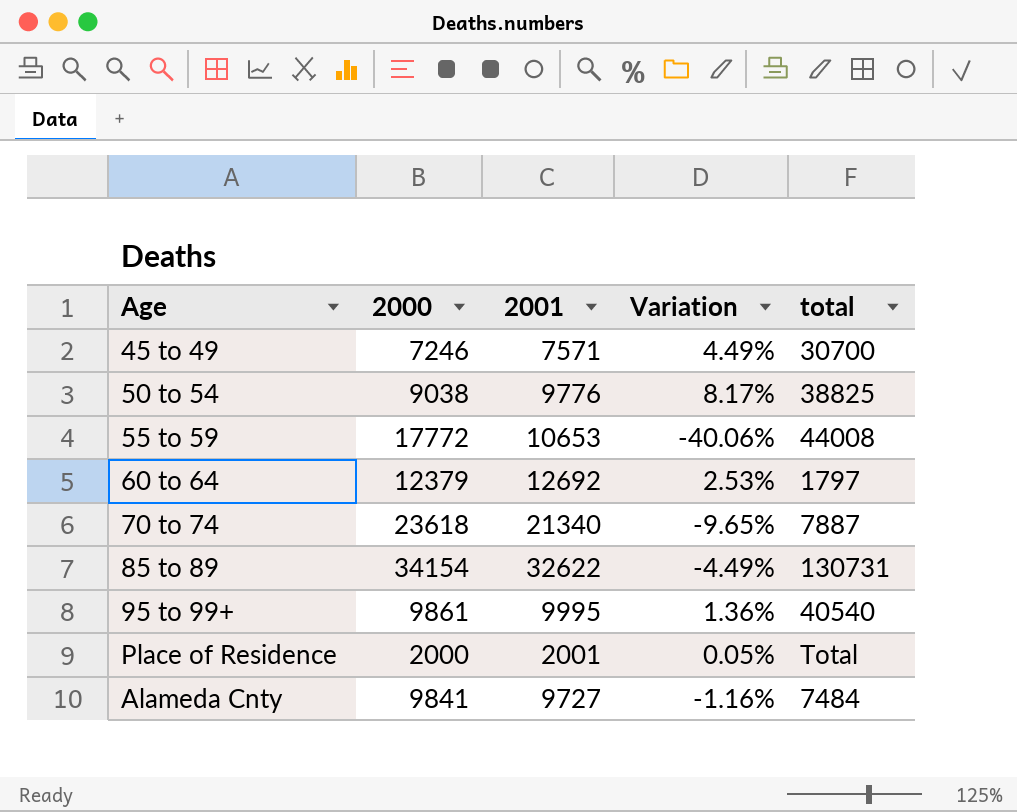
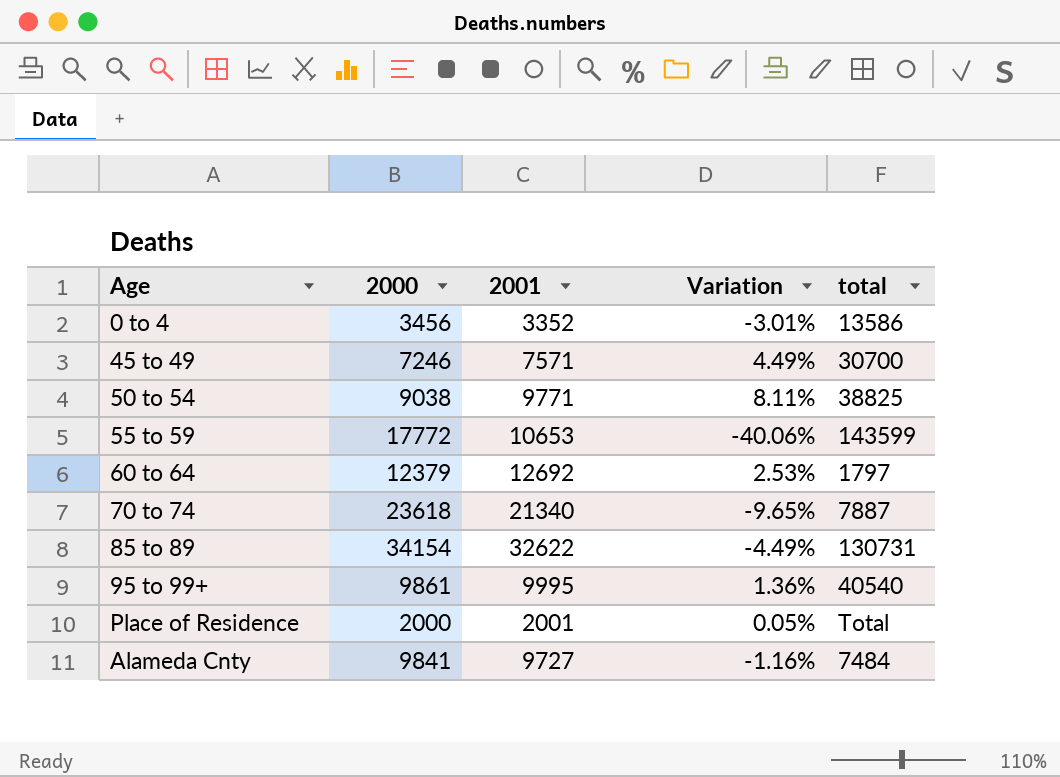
row 0 to 4: none -> 3456 | 3352 | -3.01% | 13586
50 to 54 | 2001: 9776 -> 9771
50 to 54 | Variation: 8.17% -> 8.11%
55 to 59 | total: 44008 -> 143599

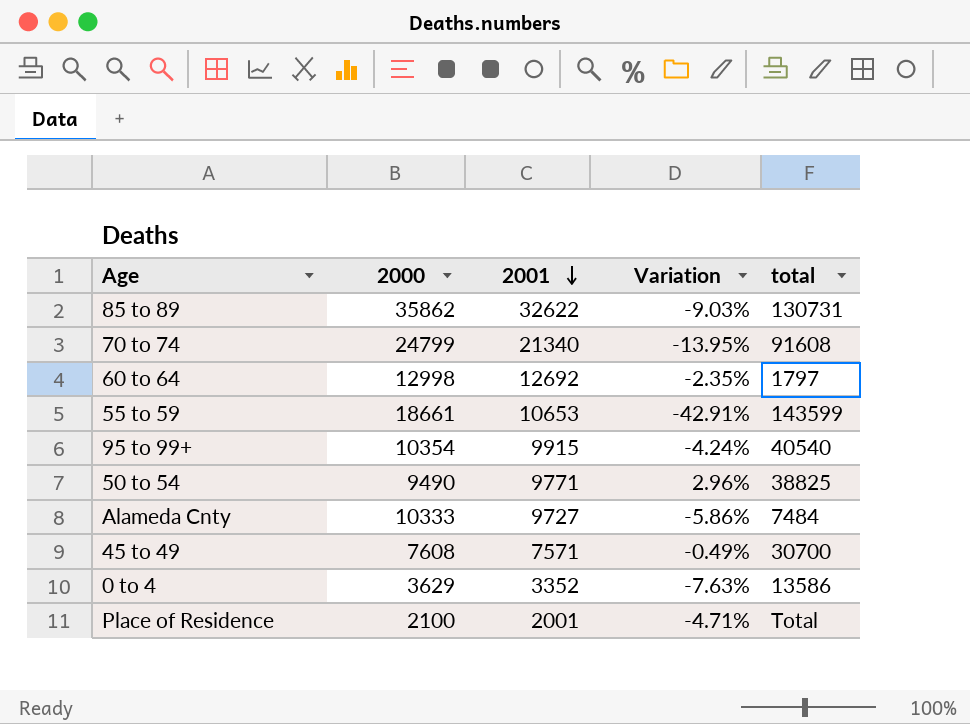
row order: none -> 2001 descending
85 to 89 | 2000: 34154 -> 35862
85 to 89 | Variation: -4.49% -> -9.03%
70 to 74 | 2000: 23618 -> 24799
70 to 74 | Variation: -9.65% -> -13.95%
70 to 74 | total: 7887 -> 91608
60 to 64 | 2000: 12379 -> 12998
60 to 64 | Variation: 2.53% -> -2.35%
55 to 59 | 2000: 17772 -> 18661
55 to 59 | Variation: -40.06% -> -42.91%
95 to 99+ | 2000: 9861 -> 10354
95 to 99+ | 2001: 9995 -> 9915
95 to 99+ | Variation: 1.36% -> -4.24%
50 to 54 | 2000: 9038 -> 9490
50 to 54 | Variation: 8.11% -> 2.96%
Alameda Cnty | 2000: 9841 -> 10333
Alameda Cnty | Variation: -1.16% -> -5.86%
45 to 49 | 2000: 7246 -> 7608
45 to 49 | Variation: 4.49% -> -0.49%
0 to 4 | 2000: 3456 -> 3629
0 to 4 | Variation: -3.01% -> -7.63%
Place of Residence | 2000: 2000 -> 2100
Place of Residence | Variation: 0.05% -> -4.71%

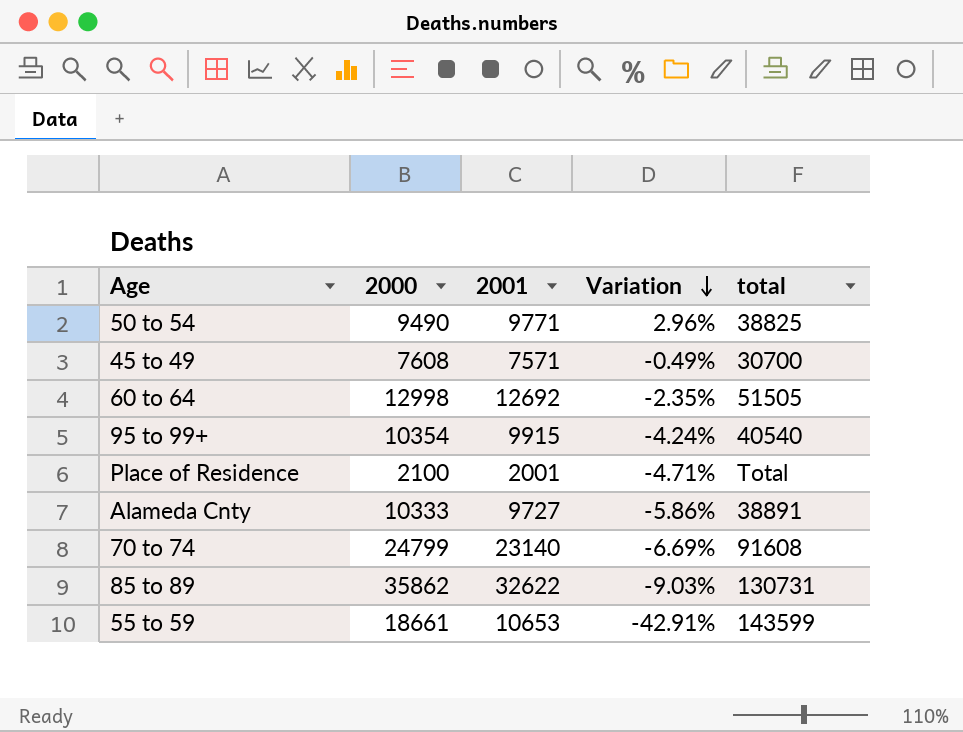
row order: 2001 descending -> Variation descending
row 0 to 4: 3629 | 3352 | -7.63% | 13586 -> none
60 to 64 | total: 1797 -> 51505
Alameda Cnty | total: 7484 -> 38891
70 to 74 | 2001: 21340 -> 23140
70 to 74 | Variation: -13.95% -> -6.69%

